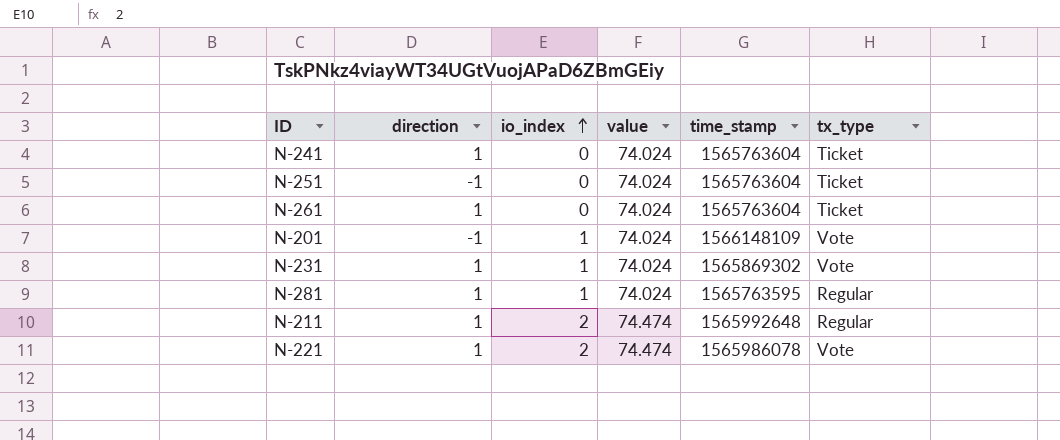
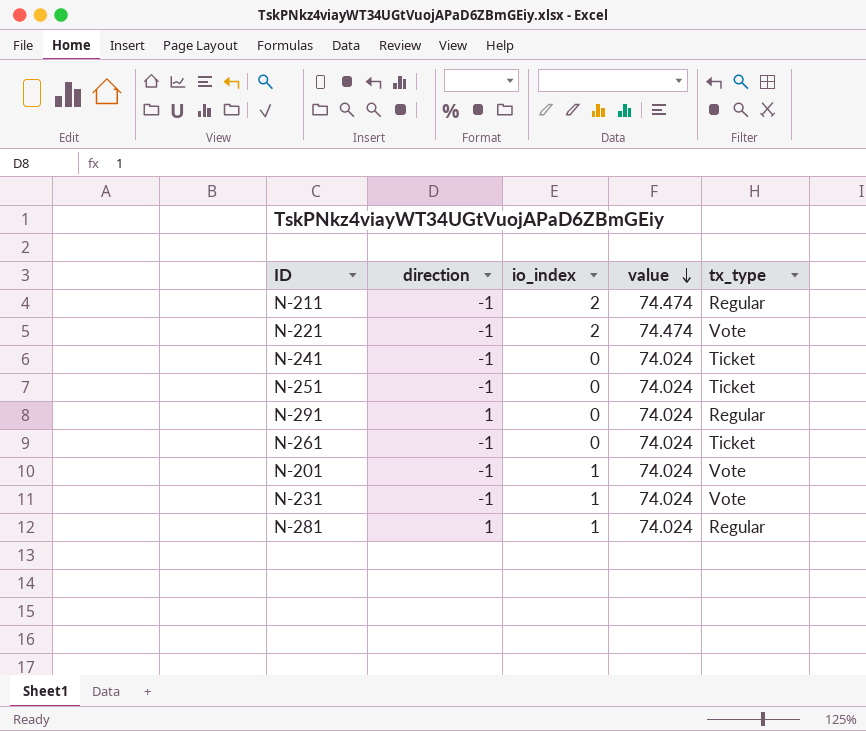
row order: io_index ascending -> value descending
column time_stamp | position: 5 -> none
N-211 | direction: 1 -> -1
N-221 | direction: 1 -> -1
N-241 | direction: 1 -> -1
row N-291: none -> 1 | 0 | 74.024 | Regular
N-261 | direction: 1 -> -1
N-231 | direction: 1 -> -1

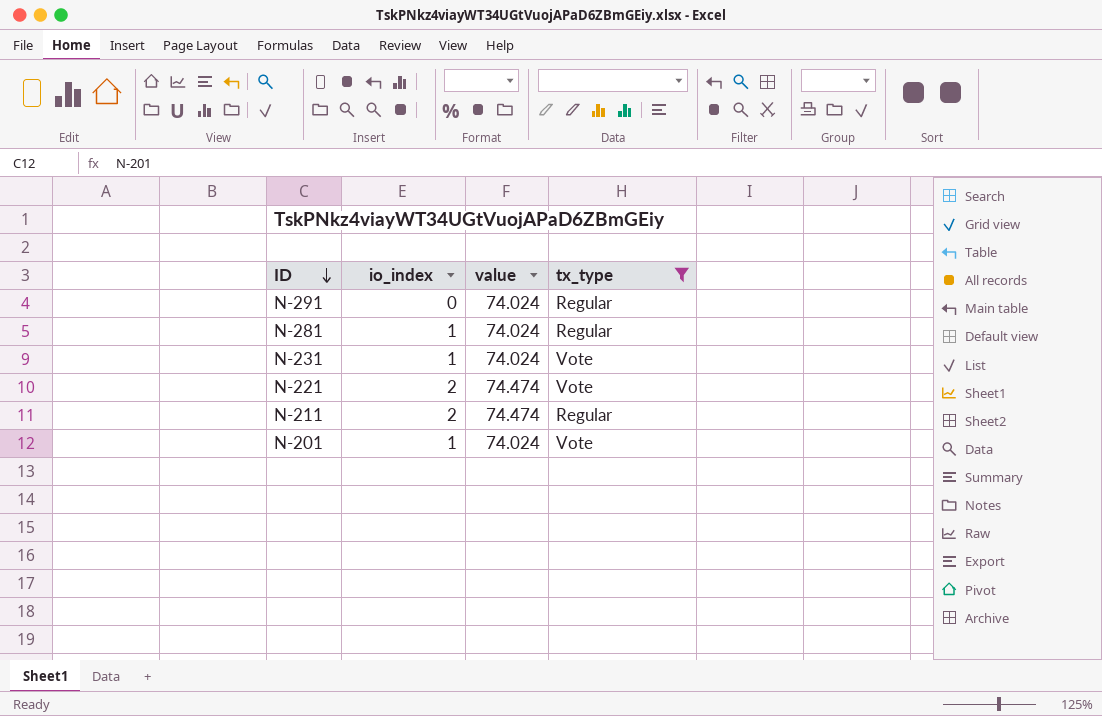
filter: none -> tx_type != Ticket
row order: value descending -> ID descending
column direction | position: 2 -> none

